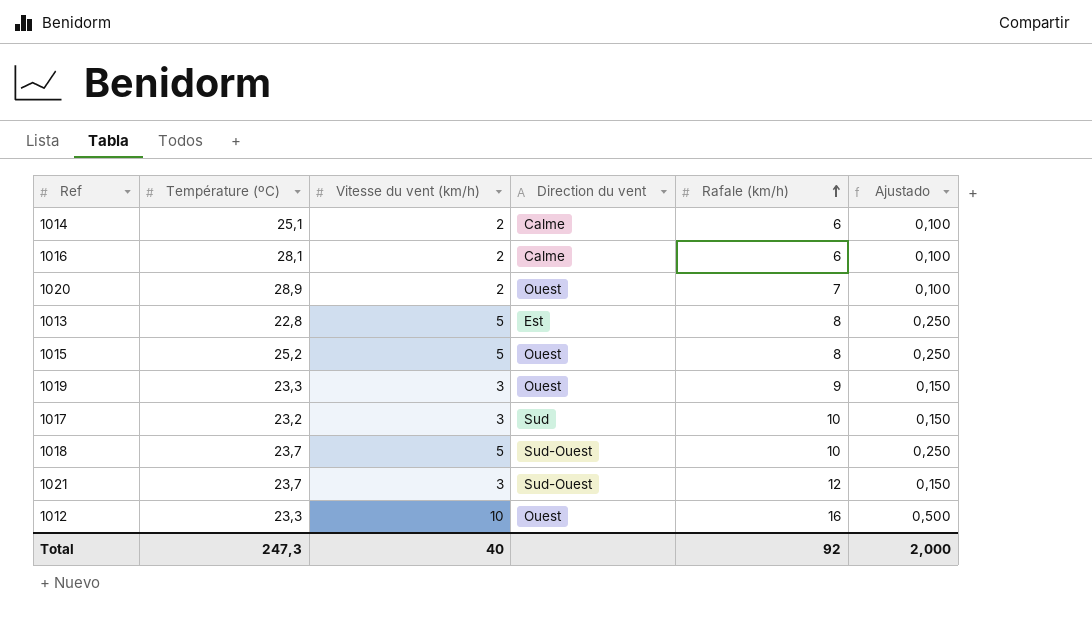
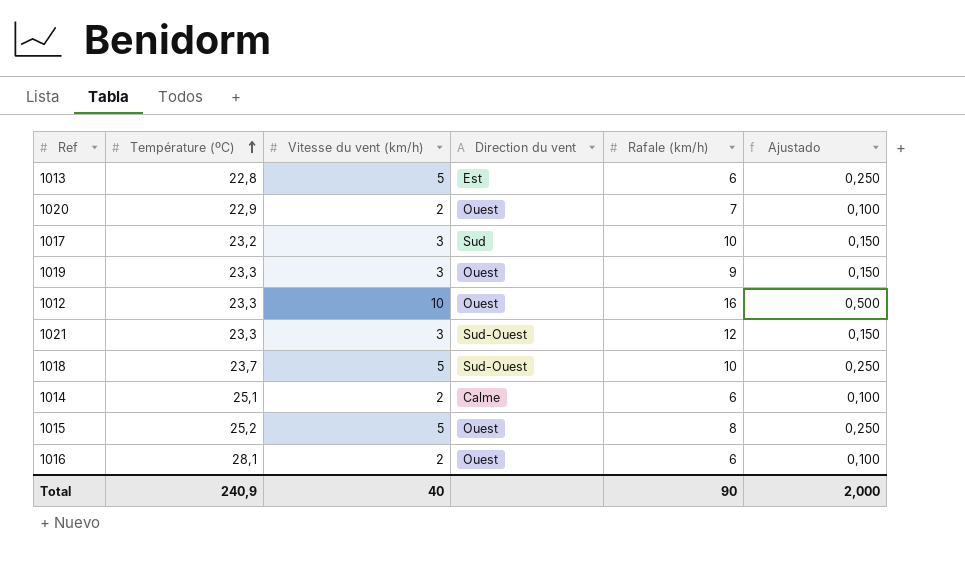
row order: Rafale (km/h) ascending -> Température (ºC) ascending
1013 | Rafale (km/h): 8 -> 6
1020 | Température (ºC): 28,9 -> 22,9
1021 | Température (ºC): 23,7 -> 23,3
1016 | Direction du vent: Calme -> Ouest
Total | Température (ºC): 247,3 -> 240,9
Total | Rafale (km/h): 92 -> 90

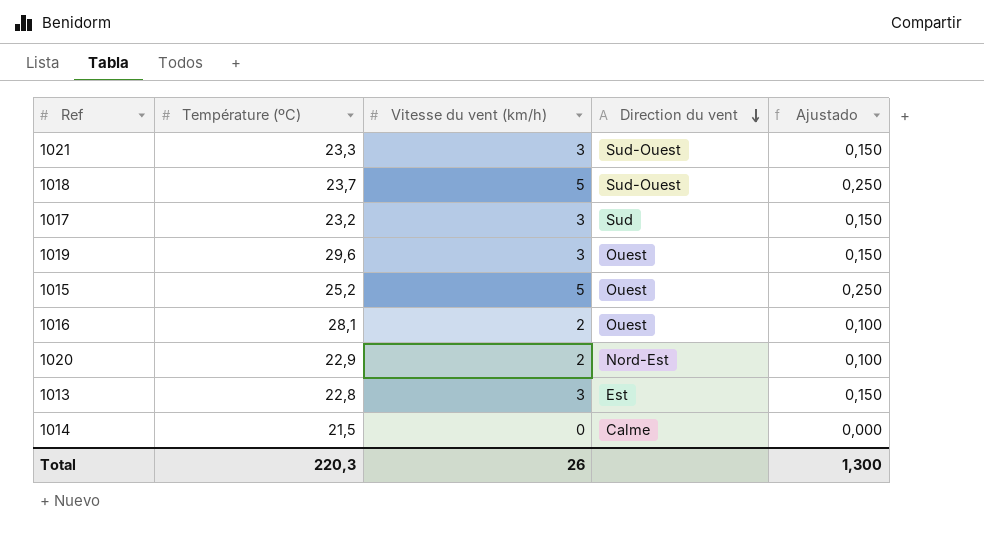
row order: Température (ºC) ascending -> Direction du vent descending
column Rafale (km/h) | position: 5 -> none
row 1012: 23,3 | 10 | Ouest | 16 | 0,500 -> none
1019 | Température (ºC): 23,3 -> 29,6
1020 | Direction du vent: Ouest -> Nord-Est
1013 | Vitesse du vent (km/h): 5 -> 3
1013 | Ajustado: 0,250 -> 0,150
1014 | Température (ºC): 25,1 -> 21,5
1014 | Vitesse du vent (km/h): 2 -> 0
1014 | Ajustado: 0,100 -> 0,000
Total | Température (ºC): 240,9 -> 220,3
Total | Vitesse du vent (km/h): 40 -> 26
Total | Ajustado: 2,000 -> 1,300

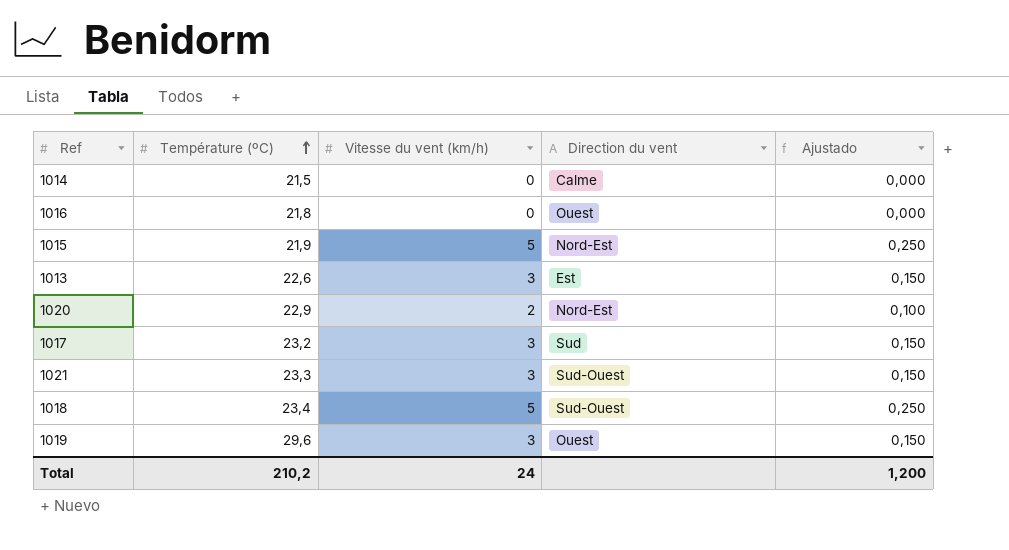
row order: Direction du vent descending -> Température (ºC) ascending
1016 | Température (ºC): 28,1 -> 21,8
1016 | Vitesse du vent (km/h): 2 -> 0
1016 | Ajustado: 0,100 -> 0,000
1015 | Température (ºC): 25,2 -> 21,9
1015 | Direction du vent: Ouest -> Nord-Est
1013 | Température (ºC): 22,8 -> 22,6
1018 | Température (ºC): 23,7 -> 23,4
Total | Température (ºC): 220,3 -> 210,2
Total | Vitesse du vent (km/h): 26 -> 24
Total | Ajustado: 1,300 -> 1,200

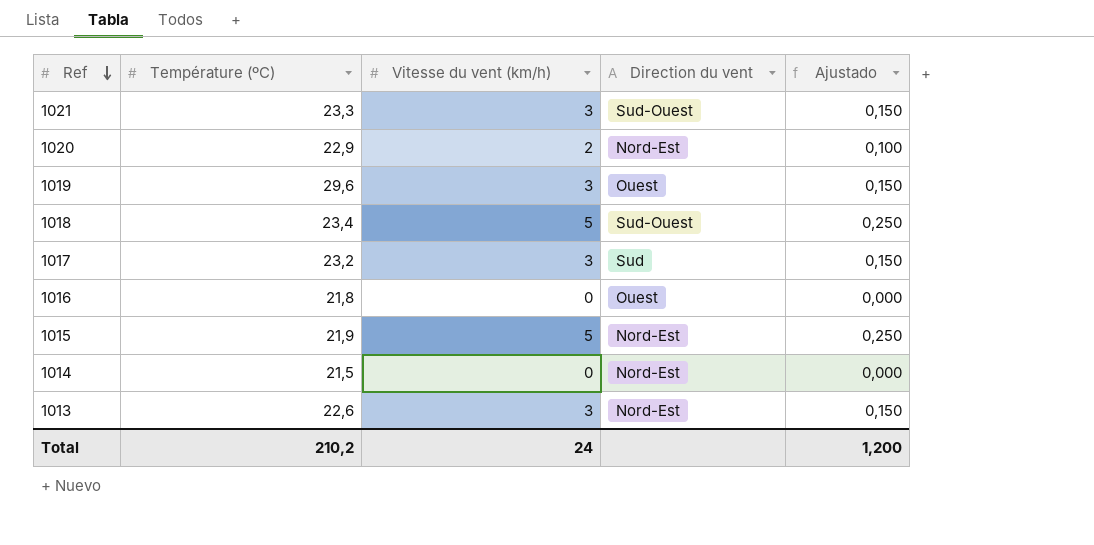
row order: Température (ºC) ascending -> Ref descending
1014 | Direction du vent: Calme -> Nord-Est
1013 | Direction du vent: Est -> Nord-Est

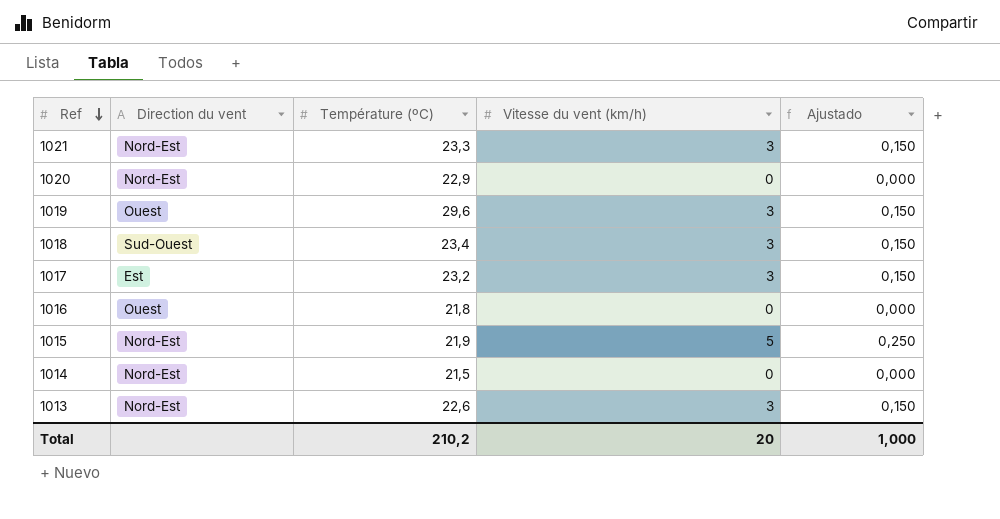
column Direction du vent | position: 4 -> 2
1021 | Direction du vent: Sud-Ouest -> Nord-Est
1020 | Vitesse du vent (km/h): 2 -> 0
1020 | Ajustado: 0,100 -> 0,000
1018 | Vitesse du vent (km/h): 5 -> 3
1018 | Ajustado: 0,250 -> 0,150
1017 | Direction du vent: Sud -> Est
Total | Vitesse du vent (km/h): 24 -> 20
Total | Ajustado: 1,200 -> 1,000

